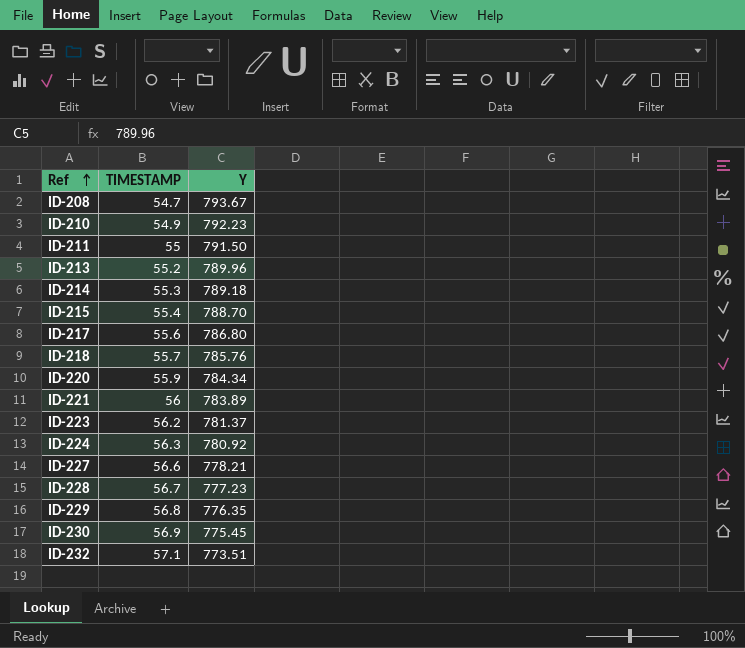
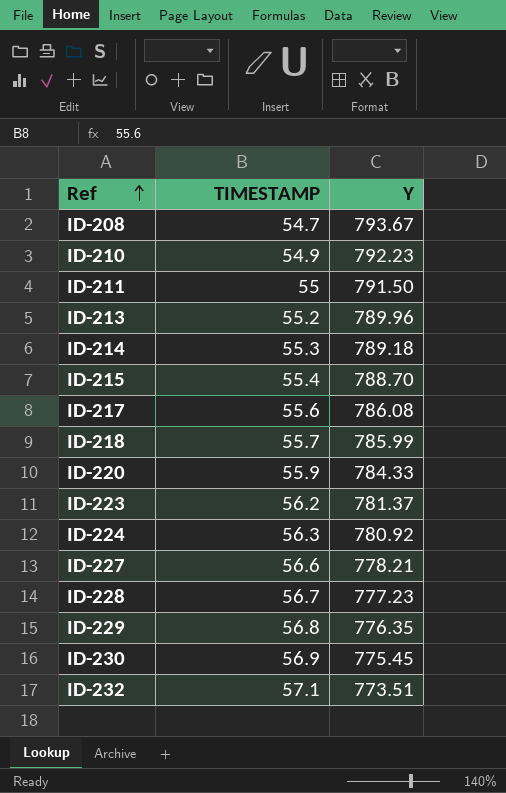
row ID-221: 56 | 783.89 -> none
ID-217 | Y: 786.80 -> 786.08
ID-218 | Y: 785.76 -> 785.99
ID-220 | Y: 784.34 -> 784.33

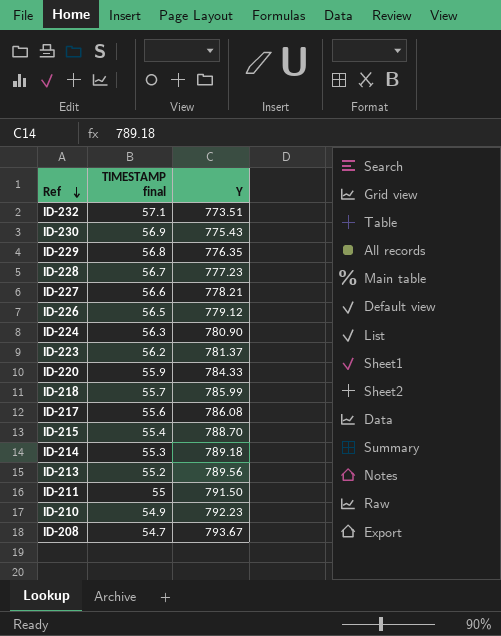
row order: Ref ascending -> Ref descending
column name: TIMESTAMP -> TIMESTAMP final
ID-230 | Y: 775.45 -> 775.43
row ID-226: none -> 56.5 | 779.12
ID-224 | Y: 780.92 -> 780.90
ID-213 | Y: 789.96 -> 789.56

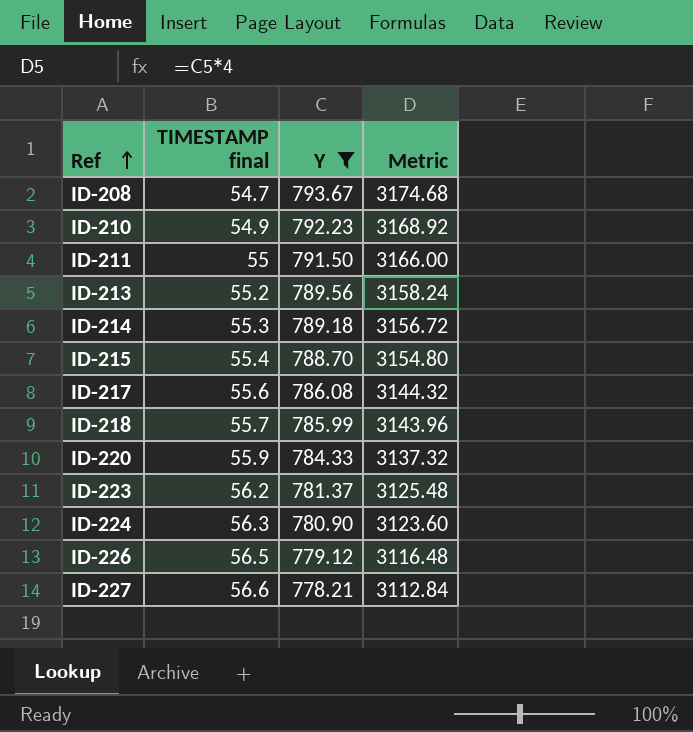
filter: none -> Y >= 778.21
row order: Ref descending -> Ref ascending
column Metric | formula: none -> [Y] * 4

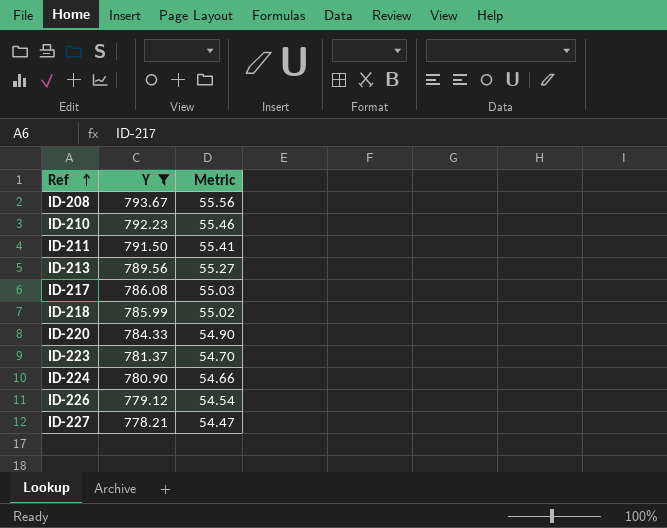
column TIMESTAMP final | position: 2 -> none
column Metric | formula: [Y] * 4 -> [Y] * 0.07
row ID-214: 55.3 | 789.18 | 3156.72 -> none
row ID-215: 55.4 | 788.70 | 3154.80 -> none

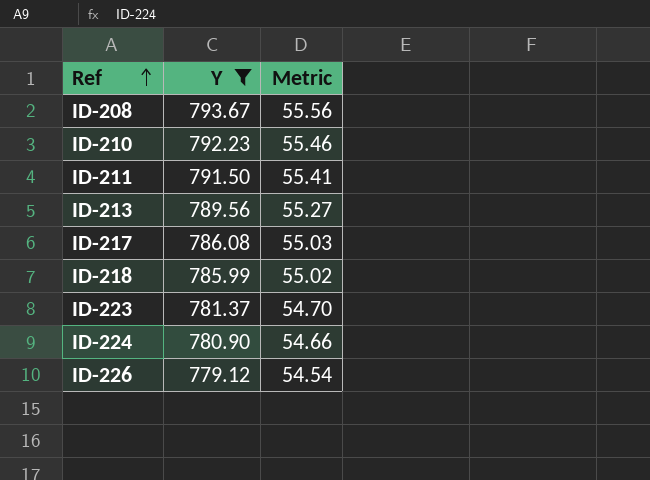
row ID-220: 784.33 | 54.90 -> none
row ID-227: 778.21 | 54.47 -> none

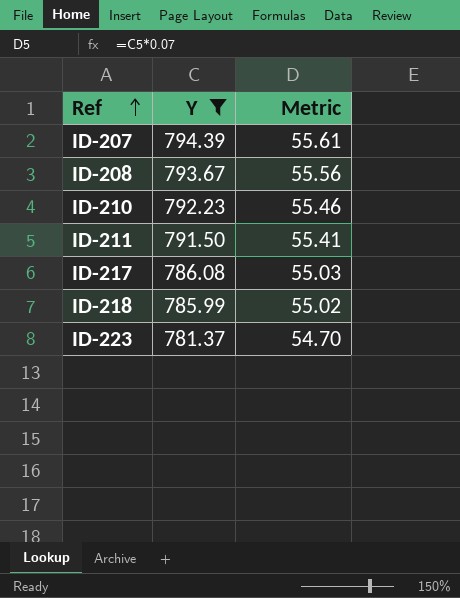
row ID-213: 789.56 | 55.27 -> none
row ID-224: 780.90 | 54.66 -> none
row ID-226: 779.12 | 54.54 -> none
row ID-207: none -> 794.39 | 55.61

